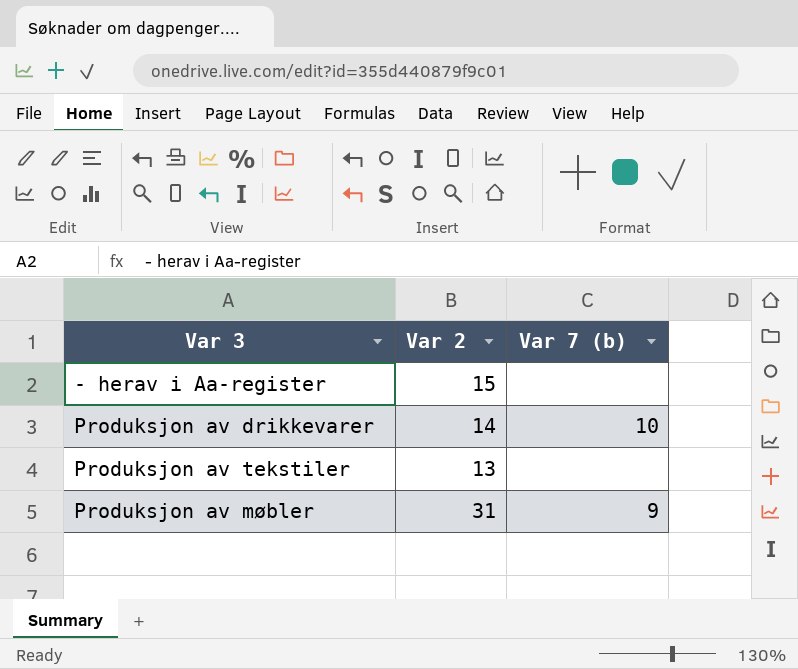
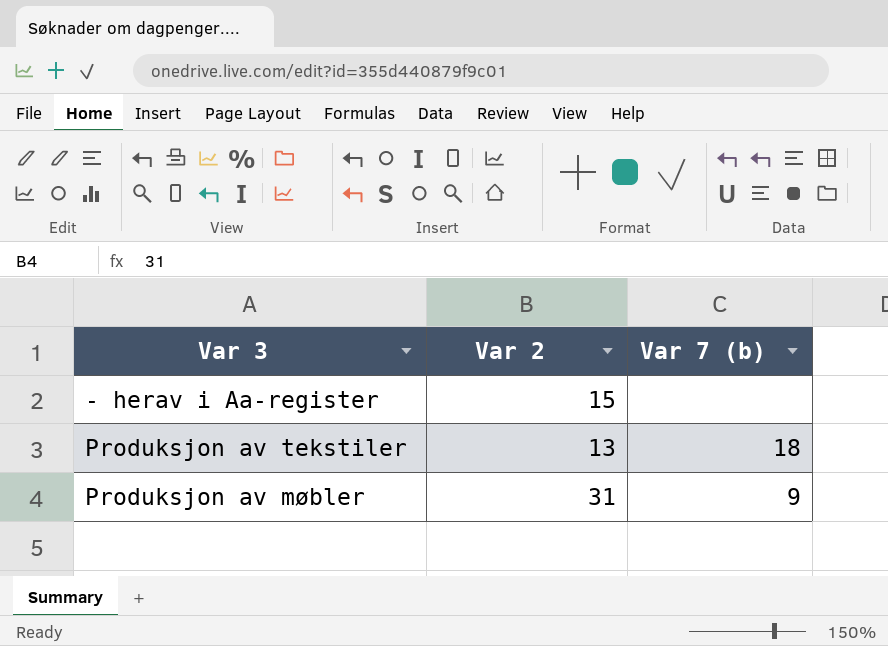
row Produksjon av drikkevarer: 14 | 10 -> none
Produksjon av tekstiler | Var 7 (b): none -> 18

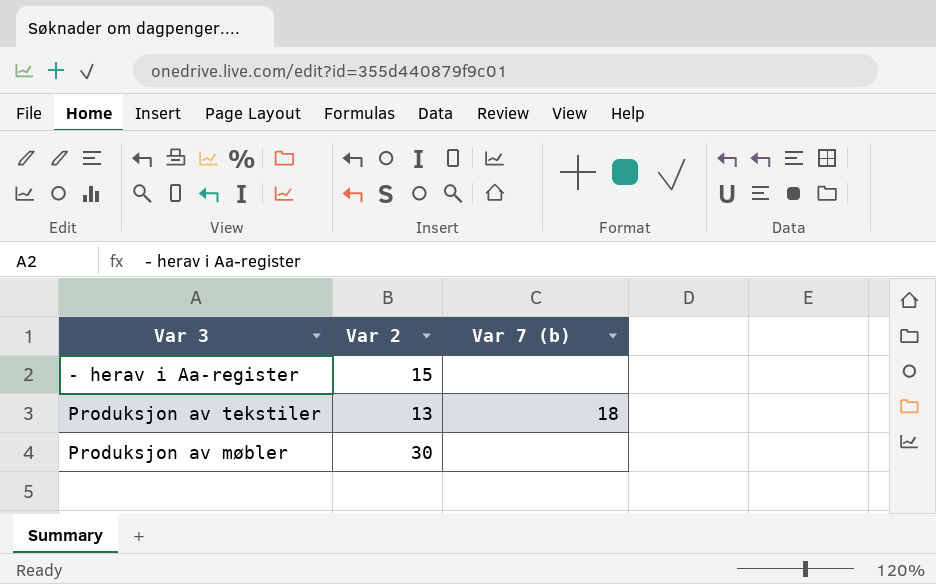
Produksjon av møbler | Var 2: 31 -> 30
Produksjon av møbler | Var 7 (b): 9 -> none

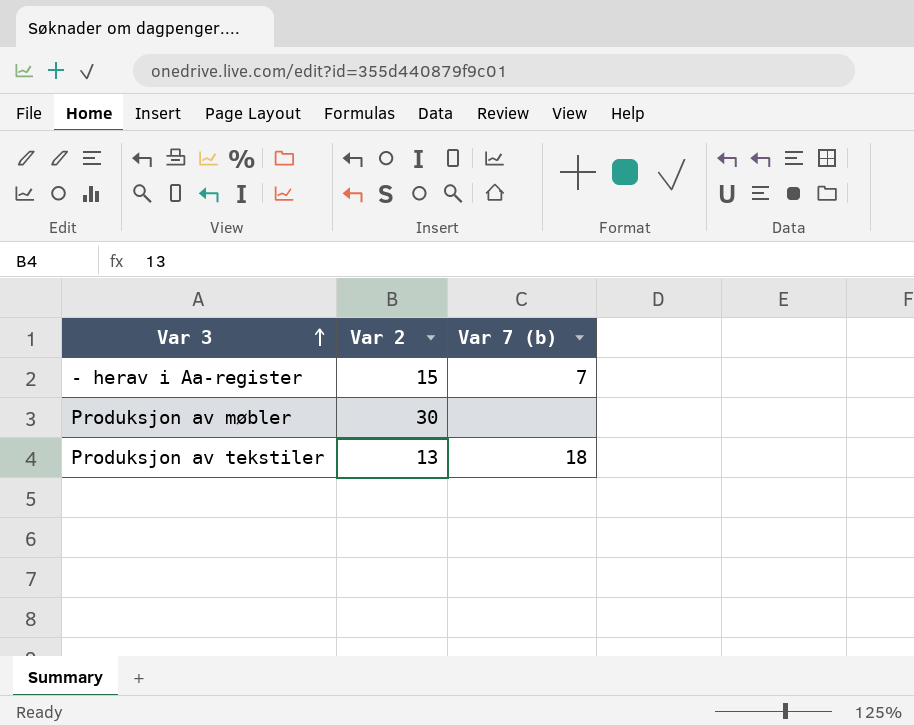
row order: none -> Var 3 ascending
- herav i Aa-register | Var 7 (b): none -> 7

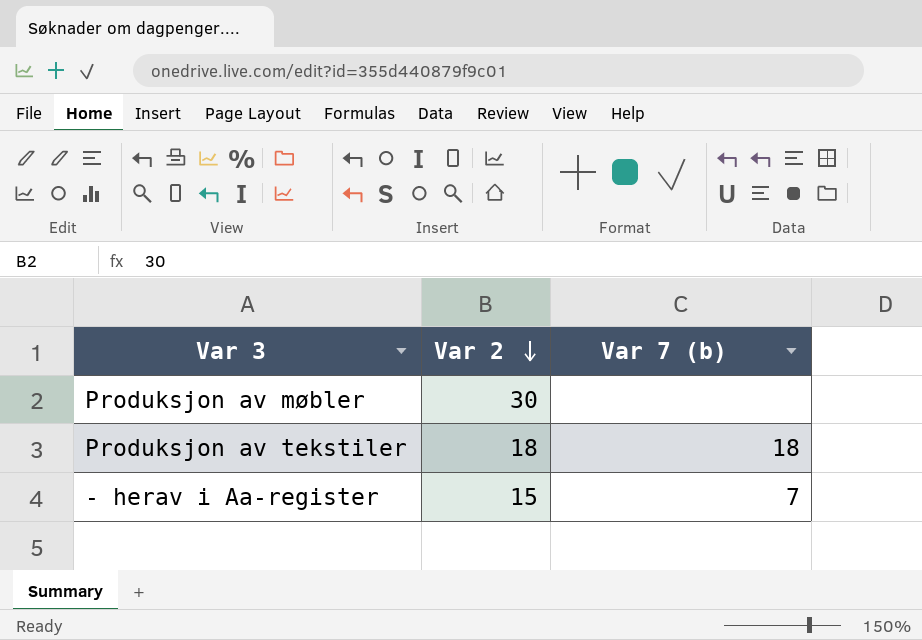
row order: Var 3 ascending -> Var 2 descending
Produksjon av tekstiler | Var 2: 13 -> 18

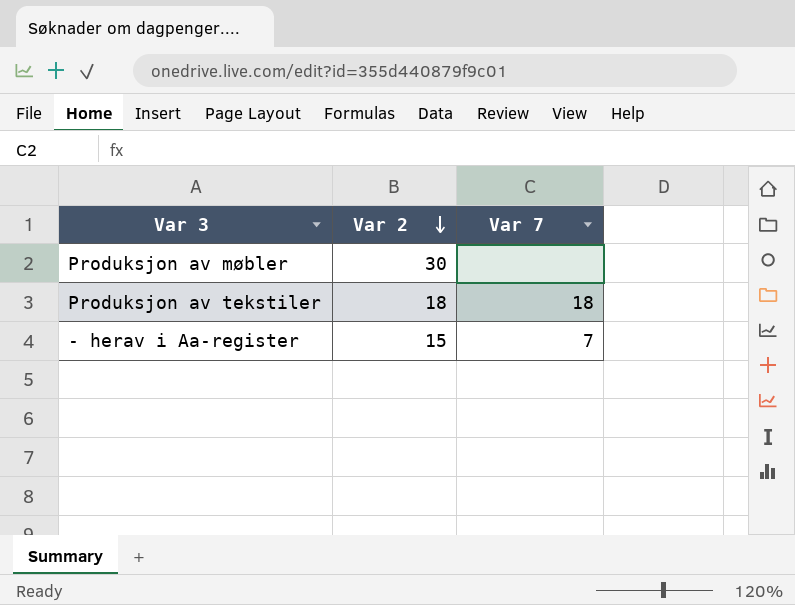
column name: Var 7 (b) -> Var 7

